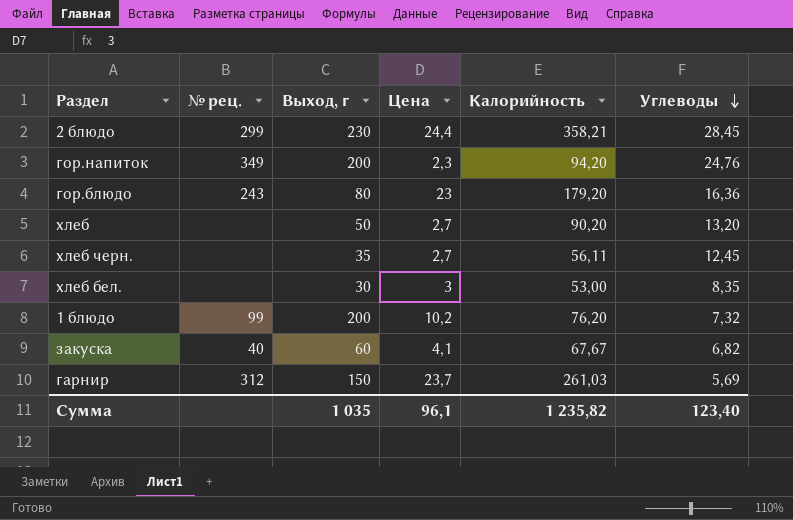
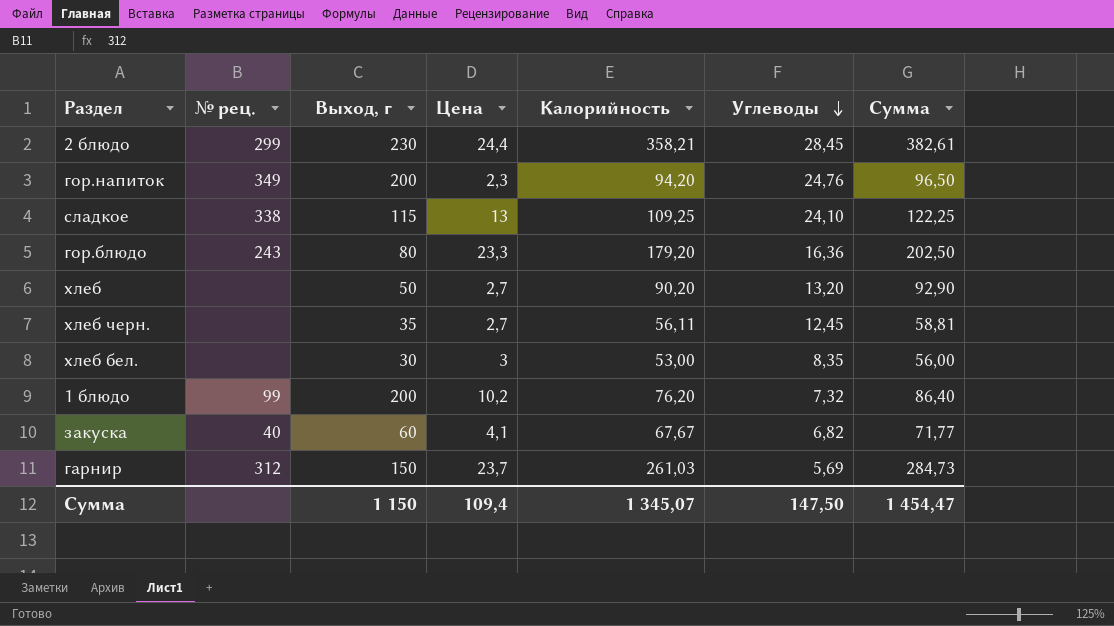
column Сумма | formula: none -> [Цена] + [Калорийность]
row сладкое: none -> 338 | 115 | 13 | 109,25 | 24,10 | 122,25
гор.блюдо | Цена: 23 -> 23,3
Сумма | Выход, г: 1 035 -> 1 150
Сумма | Цена: 96,1 -> 109,4
Сумма | Калорийность: 1 235,82 -> 1 345,07
Сумма | Углеводы: 123,40 -> 147,50

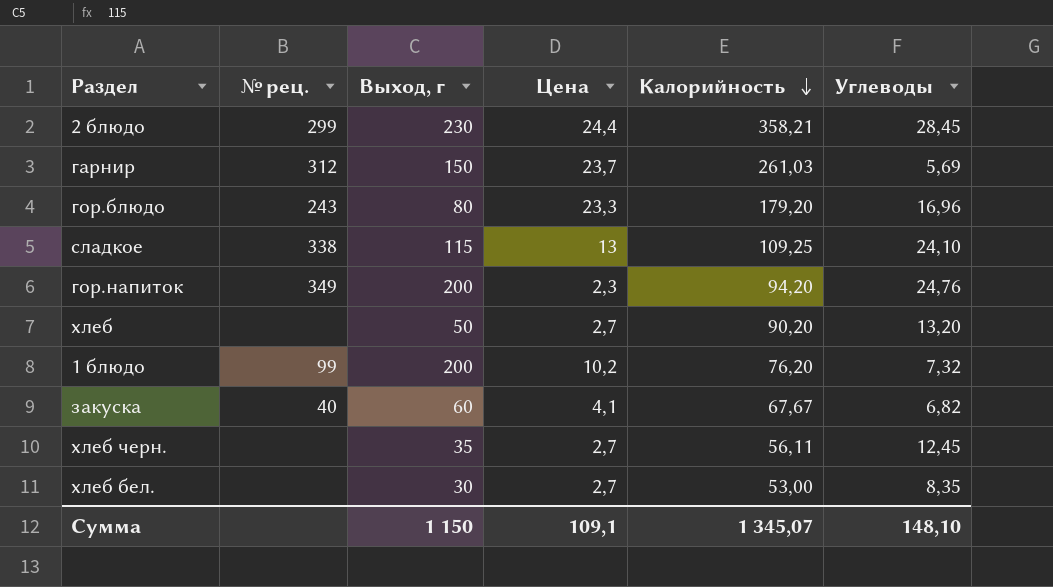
row order: Углеводы descending -> Калорийность descending
column Сумма | formula: [Цена] + [Калорийность] -> none
гор.блюдо | Углеводы: 16,36 -> 16,96
хлеб бел. | Цена: 3 -> 2,7
Сумма | Цена: 109,4 -> 109,1
Сумма | Углеводы: 147,50 -> 148,10

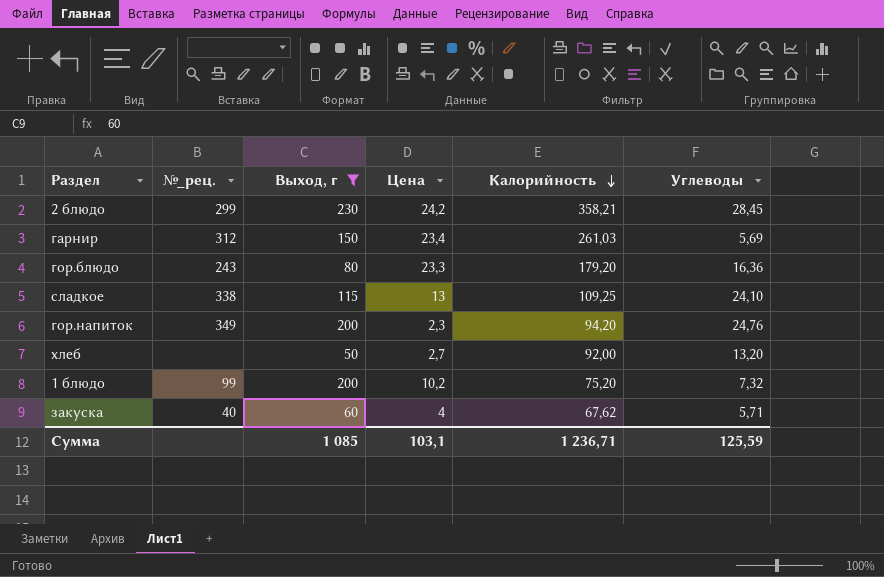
filter: none -> Выход, г >= 50
column name: № рец. -> №_рец.
2 блюдо | Цена: 24,4 -> 24,2
гарнир | Цена: 23,7 -> 23,4
гор.блюдо | Углеводы: 16,96 -> 16,36
хлеб | Калорийность: 90,20 -> 92,00
1 блюдо | Калорийность: 76,20 -> 75,20
закуска | Цена: 4,1 -> 4
закуска | Калорийность: 67,67 -> 67,62
закуска | Углеводы: 6,82 -> 5,71
Сумма | Выход, г: 1 150 -> 1 085
Сумма | Цена: 109,1 -> 103,1
Сумма | Калорийность: 1 345,07 -> 1 236,71
Сумма | Углеводы: 148,10 -> 125,59

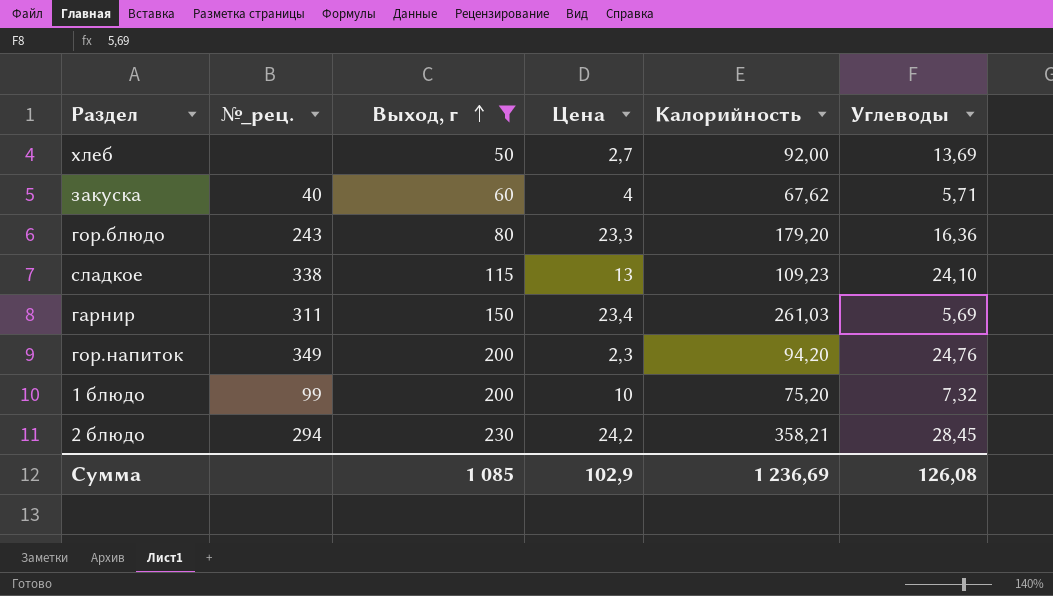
row order: Калорийность descending -> Выход, г ascending
хлеб | Углеводы: 13,20 -> 13,69
сладкое | Калорийность: 109,25 -> 109,23
гарнир | №_рец.: 312 -> 311
1 блюдо | Цена: 10,2 -> 10
2 блюдо | №_рец.: 299 -> 294
Сумма | Цена: 103,1 -> 102,9
Сумма | Калорийность: 1 236,71 -> 1 236,69
Сумма | Углеводы: 125,59 -> 126,08

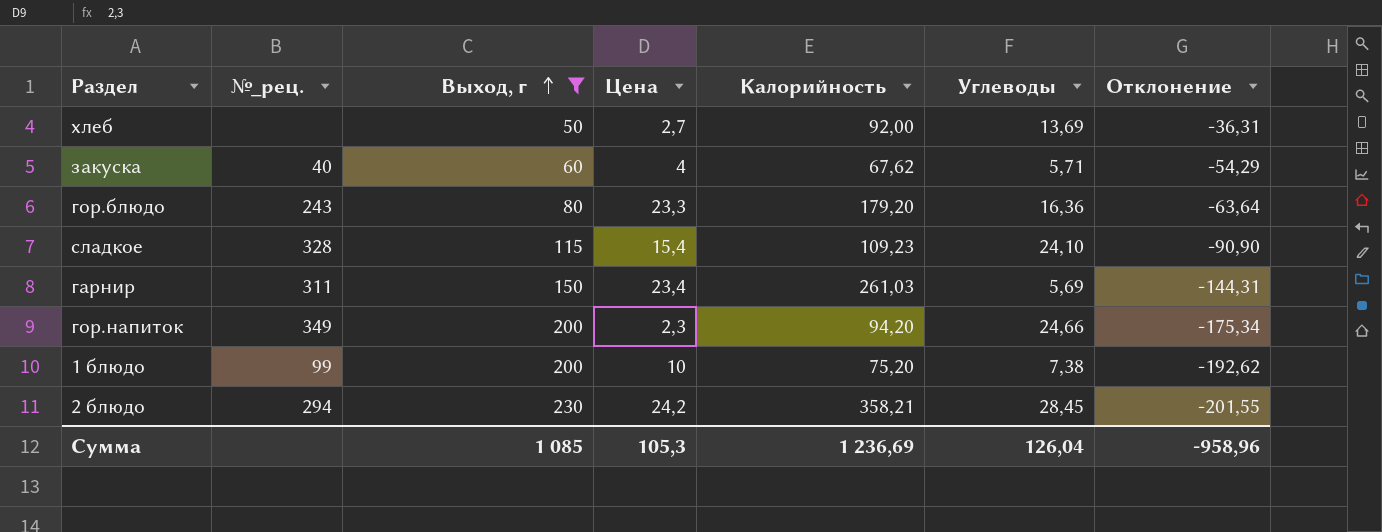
column Отклонение | formula: none -> [Углеводы] - [Выход, г]
сладкое | №_рец.: 338 -> 328
сладкое | Цена: 13 -> 15,4
гор.напиток | Углеводы: 24,76 -> 24,66
1 блюдо | Углеводы: 7,32 -> 7,38
Сумма | Цена: 102,9 -> 105,3
Сумма | Углеводы: 126,08 -> 126,04

